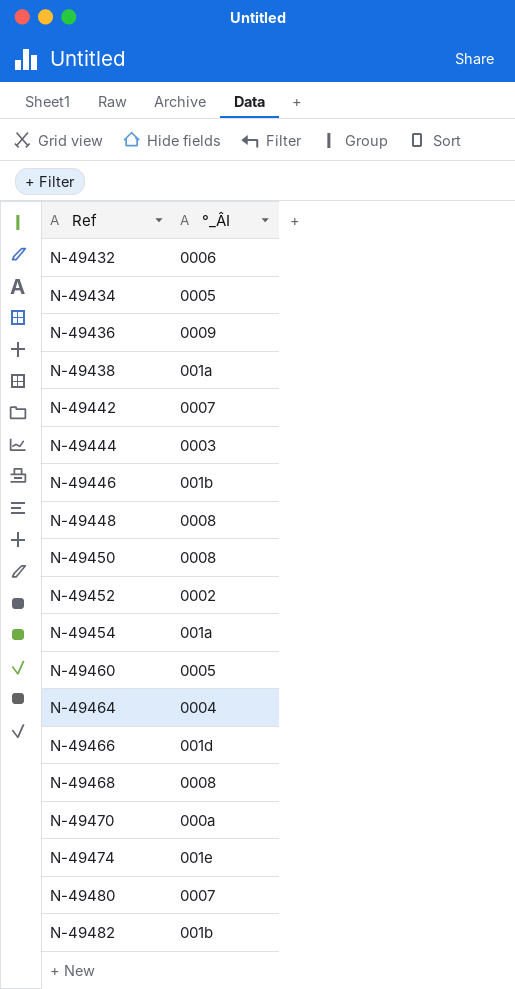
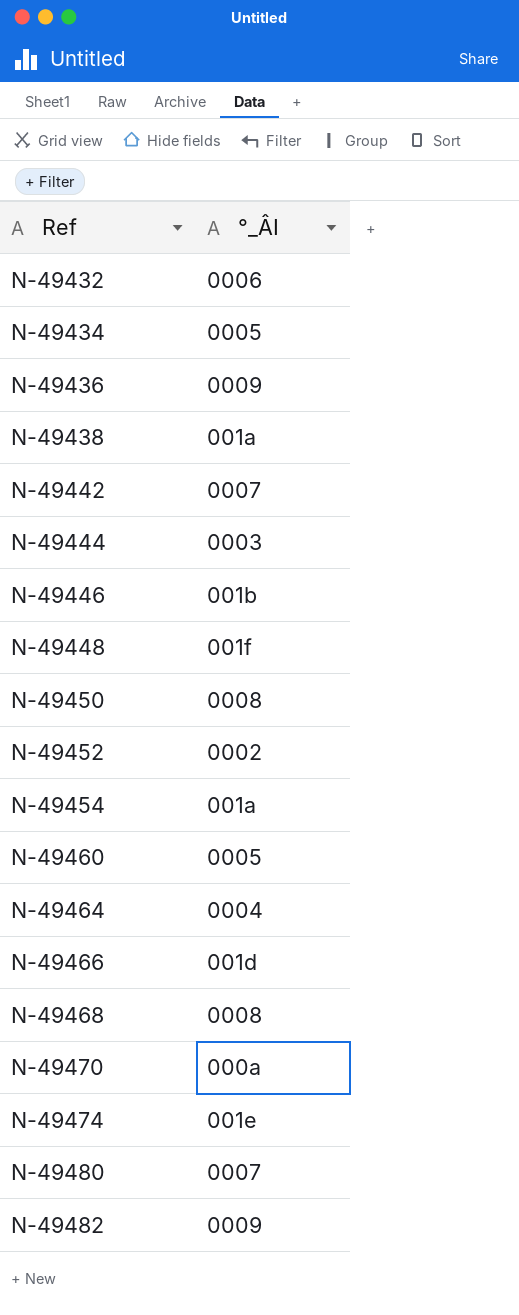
N-49448 | °_ÂI: 0008 -> 001f
N-49482 | °_ÂI: 001b -> 0009

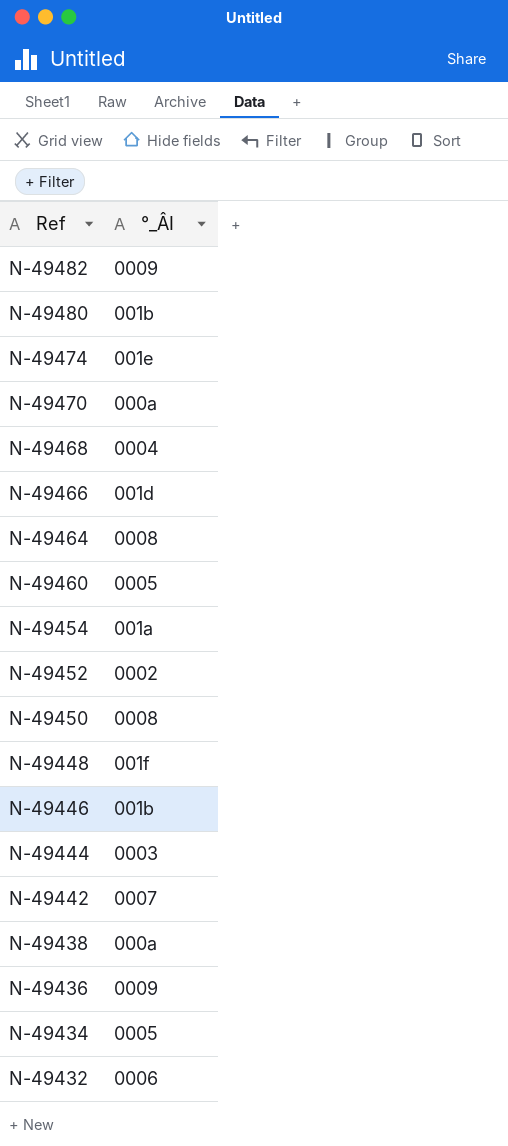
row order: Ref ascending -> Ref descending
N-49480 | °_ÂI: 0007 -> 001b
N-49468 | °_ÂI: 0008 -> 0004
N-49464 | °_ÂI: 0004 -> 0008
N-49438 | °_ÂI: 001a -> 000a

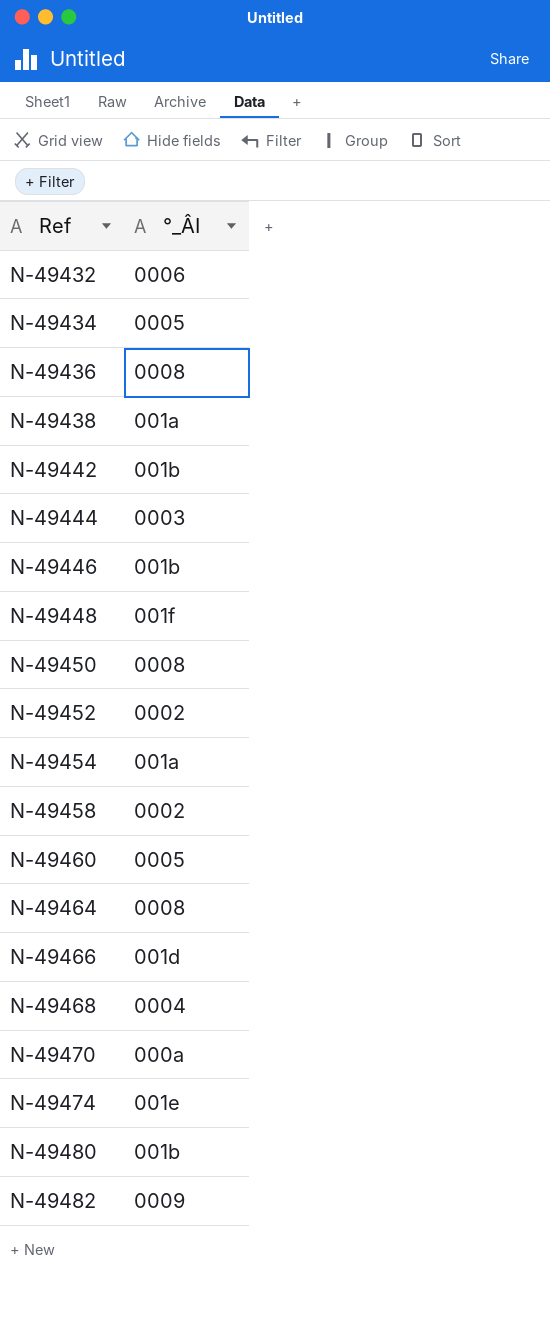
row order: Ref descending -> Ref ascending
N-49436 | °_ÂI: 0009 -> 0008
N-49438 | °_ÂI: 000a -> 001a
N-49442 | °_ÂI: 0007 -> 001b
row N-49458: none -> 0002

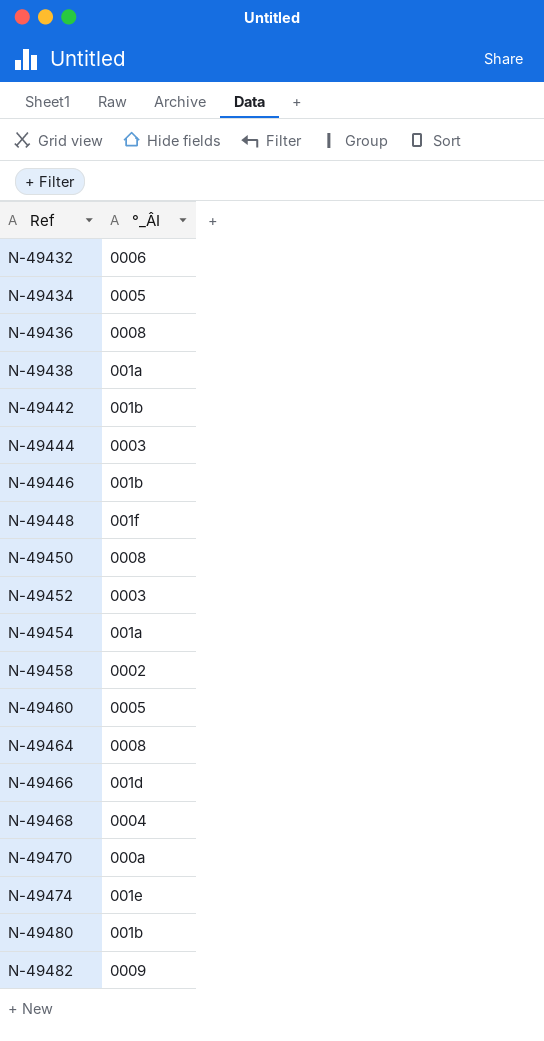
N-49452 | °_ÂI: 0002 -> 0003

